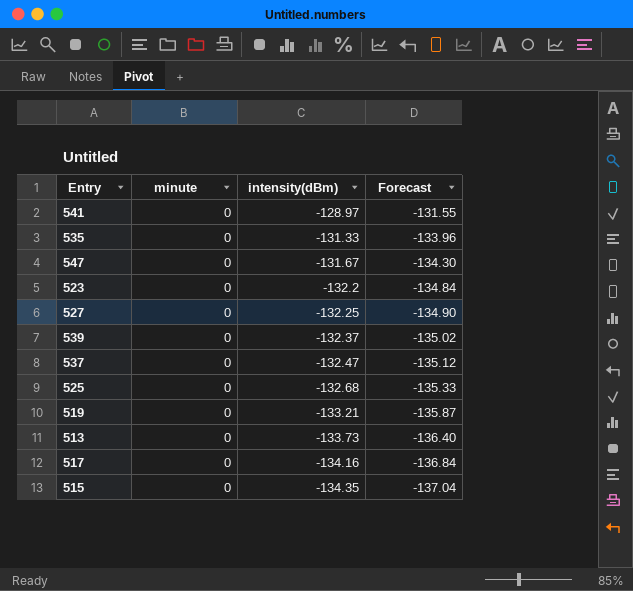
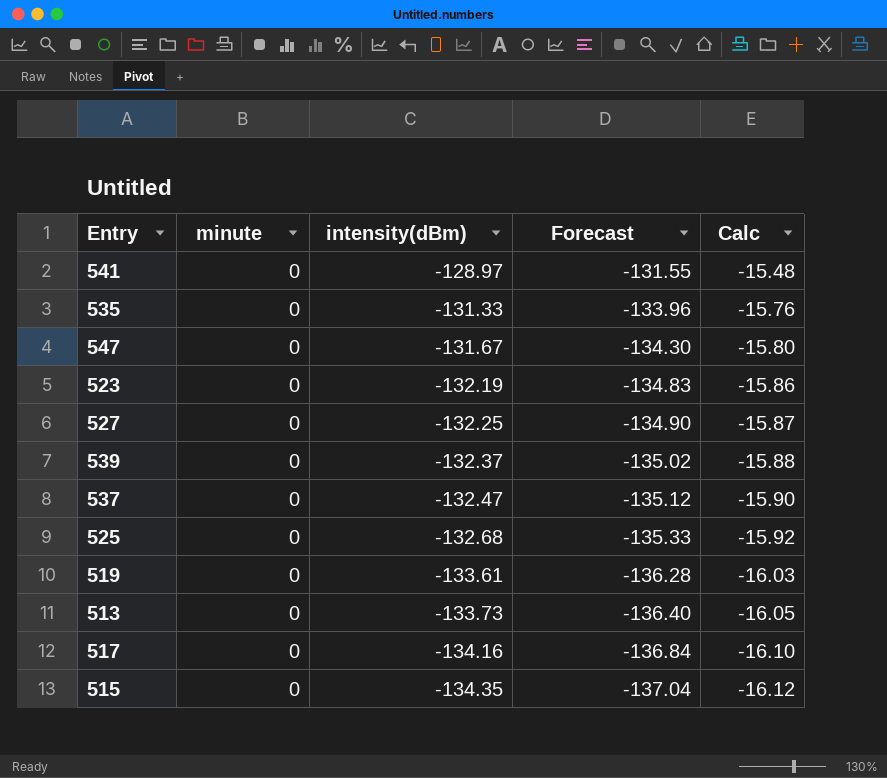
column Calc | formula: none -> [intensity(dBm)] * 0.12
523 | intensity(dBm): -132.2 -> -132.19
523 | Forecast: -134.84 -> -134.83
519 | intensity(dBm): -133.21 -> -133.61
519 | Forecast: -135.87 -> -136.28

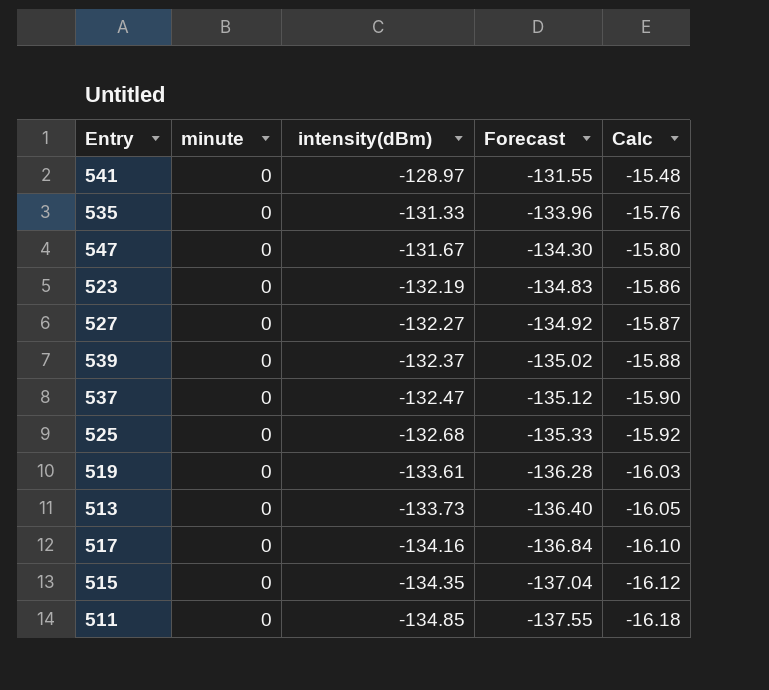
527 | intensity(dBm): -132.25 -> -132.27
527 | Forecast: -134.90 -> -134.92
row 511: none -> 0 | -134.85 | -137.55 | -16.18

